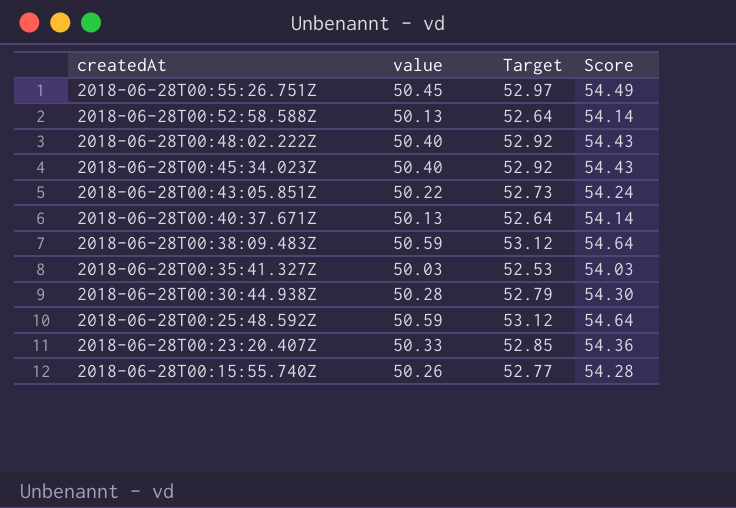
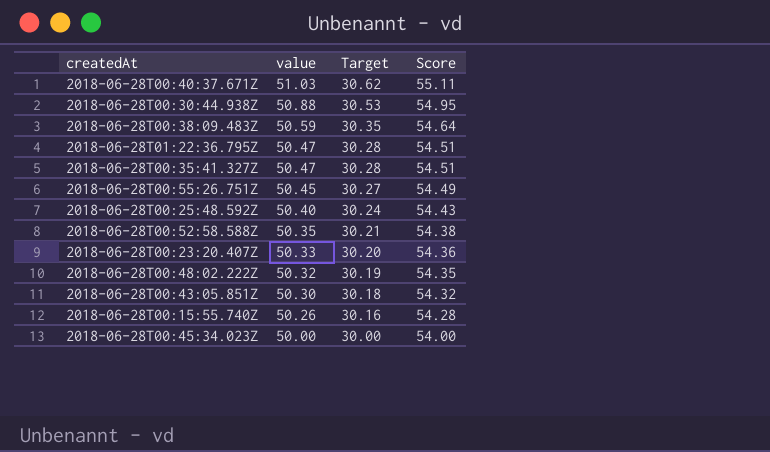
row order: createdAt descending -> value descending
column Target | formula: [value] * 1.05 -> [value] * 0.6
2018-06-28T00:40:37.671Z | value: 50.13 -> 51.03
2018-06-28T00:40:37.671Z | Score: 54.14 -> 55.11
2018-06-28T00:30:44.938Z | value: 50.28 -> 50.88
2018-06-28T00:30:44.938Z | Score: 54.30 -> 54.95
row 2018-06-28T01:22:36.795Z: none -> 50.47 | 30.28 | 54.51
2018-06-28T00:35:41.327Z | value: 50.03 -> 50.47
2018-06-28T00:35:41.327Z | Score: 54.03 -> 54.51
2018-06-28T00:25:48.592Z | value: 50.59 -> 50.40
2018-06-28T00:25:48.592Z | Score: 54.64 -> 54.43
2018-06-28T00:52:58.588Z | value: 50.13 -> 50.35
2018-06-28T00:52:58.588Z | Score: 54.14 -> 54.38
2018-06-28T00:48:02.222Z | value: 50.40 -> 50.32
2018-06-28T00:48:02.222Z | Score: 54.43 -> 54.35
2018-06-28T00:43:05.851Z | value: 50.22 -> 50.30
2018-06-28T00:43:05.851Z | Score: 54.24 -> 54.32
2018-06-28T00:45:34.023Z | value: 50.40 -> 50.00
2018-06-28T00:45:34.023Z | Score: 54.43 -> 54.00

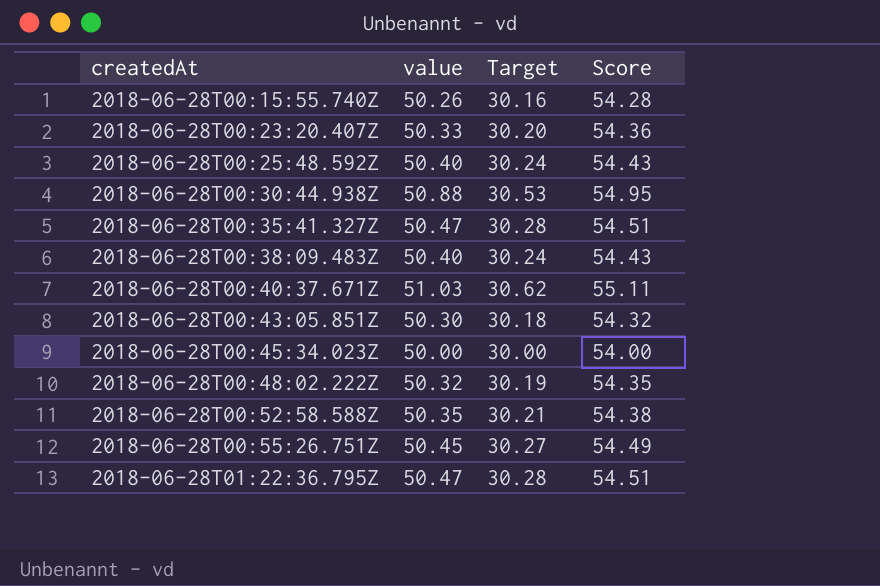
row order: value descending -> createdAt ascending
2018-06-28T00:38:09.483Z | value: 50.59 -> 50.40
2018-06-28T00:38:09.483Z | Target: 30.35 -> 30.24
2018-06-28T00:38:09.483Z | Score: 54.64 -> 54.43

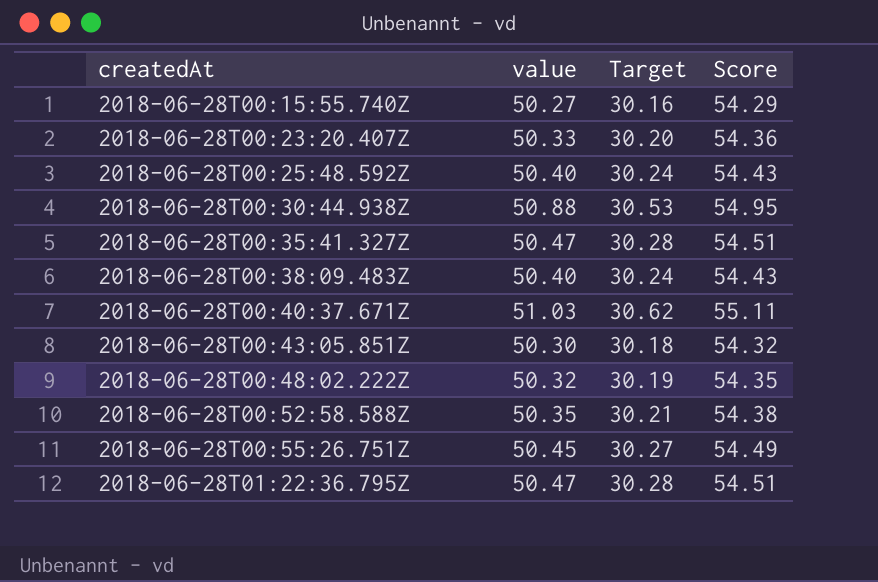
row 2018-06-28T00:45:34.023Z: 50.00 | 30.00 | 54.00 -> none
2018-06-28T00:15:55.740Z | value: 50.26 -> 50.27
2018-06-28T00:15:55.740Z | Score: 54.28 -> 54.29

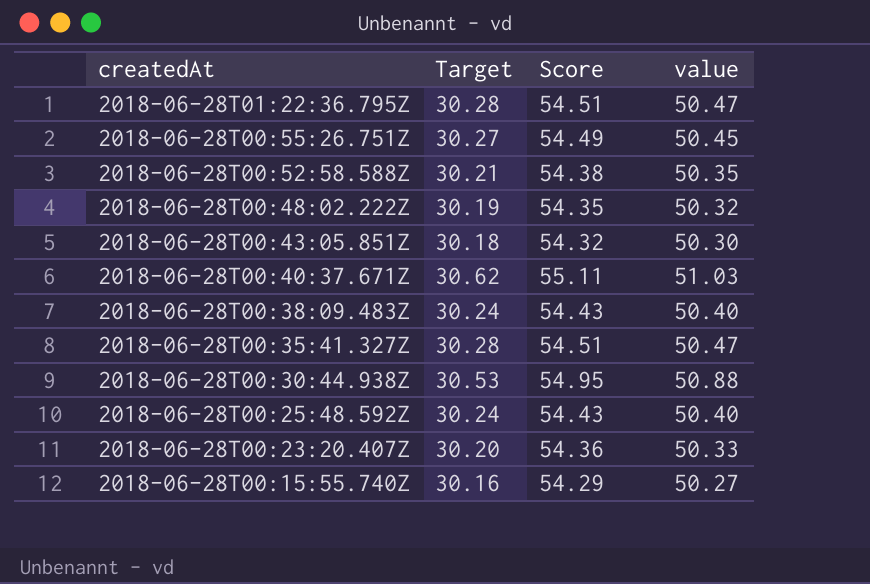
row order: createdAt ascending -> createdAt descending
column value | position: 2 -> 4

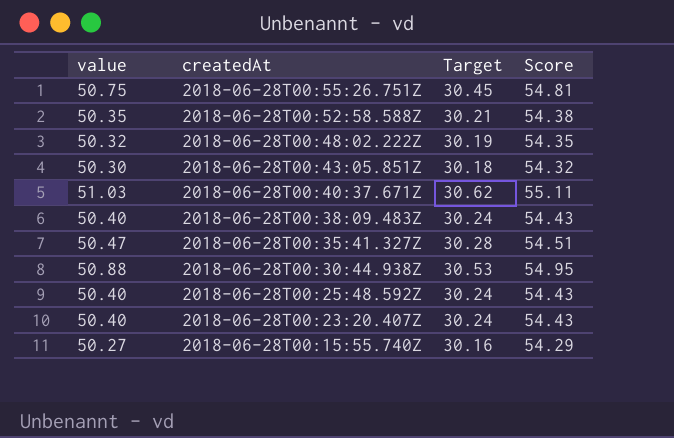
column value | position: 4 -> 1
row 2018-06-28T01:22:36.795Z: 30.28 | 54.51 | 50.47 -> none
2018-06-28T00:55:26.751Z | value: 50.45 -> 50.75
2018-06-28T00:55:26.751Z | Target: 30.27 -> 30.45
2018-06-28T00:55:26.751Z | Score: 54.49 -> 54.81
2018-06-28T00:23:20.407Z | value: 50.33 -> 50.40
2018-06-28T00:23:20.407Z | Target: 30.20 -> 30.24
2018-06-28T00:23:20.407Z | Score: 54.36 -> 54.43

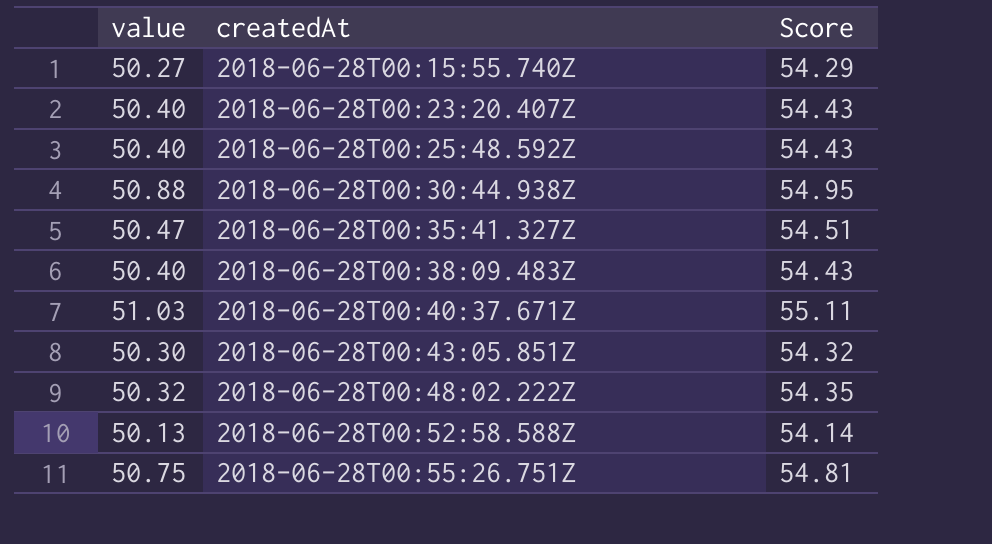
row order: createdAt descending -> createdAt ascending
column Target | formula: [value] * 0.6 -> none
2018-06-28T00:52:58.588Z | value: 50.35 -> 50.13
2018-06-28T00:52:58.588Z | Score: 54.38 -> 54.14

